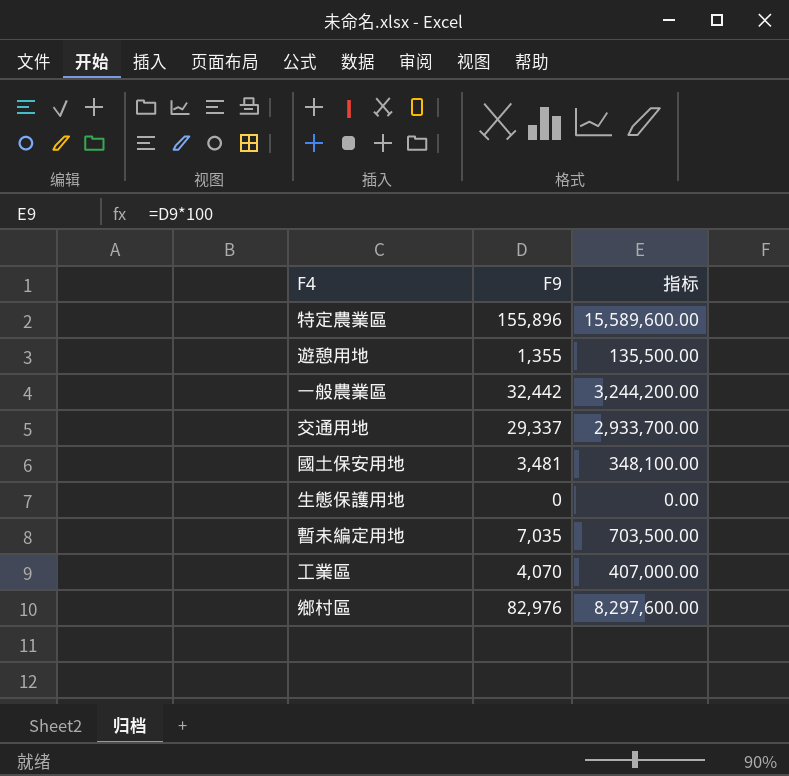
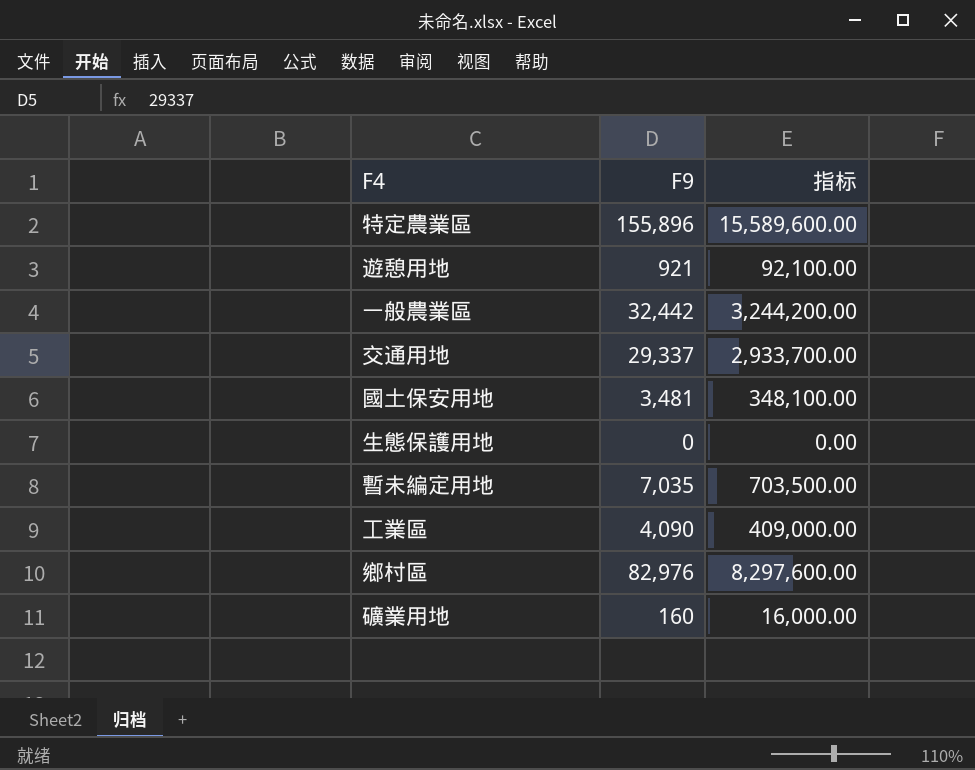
遊憩用地 | F9: 1,355 -> 921
遊憩用地 | 指标: 135,500.00 -> 92,100.00
工業區 | F9: 4,070 -> 4,090
工業區 | 指标: 407,000.00 -> 409,000.00
row 礦業用地: none -> 160 | 16,000.00

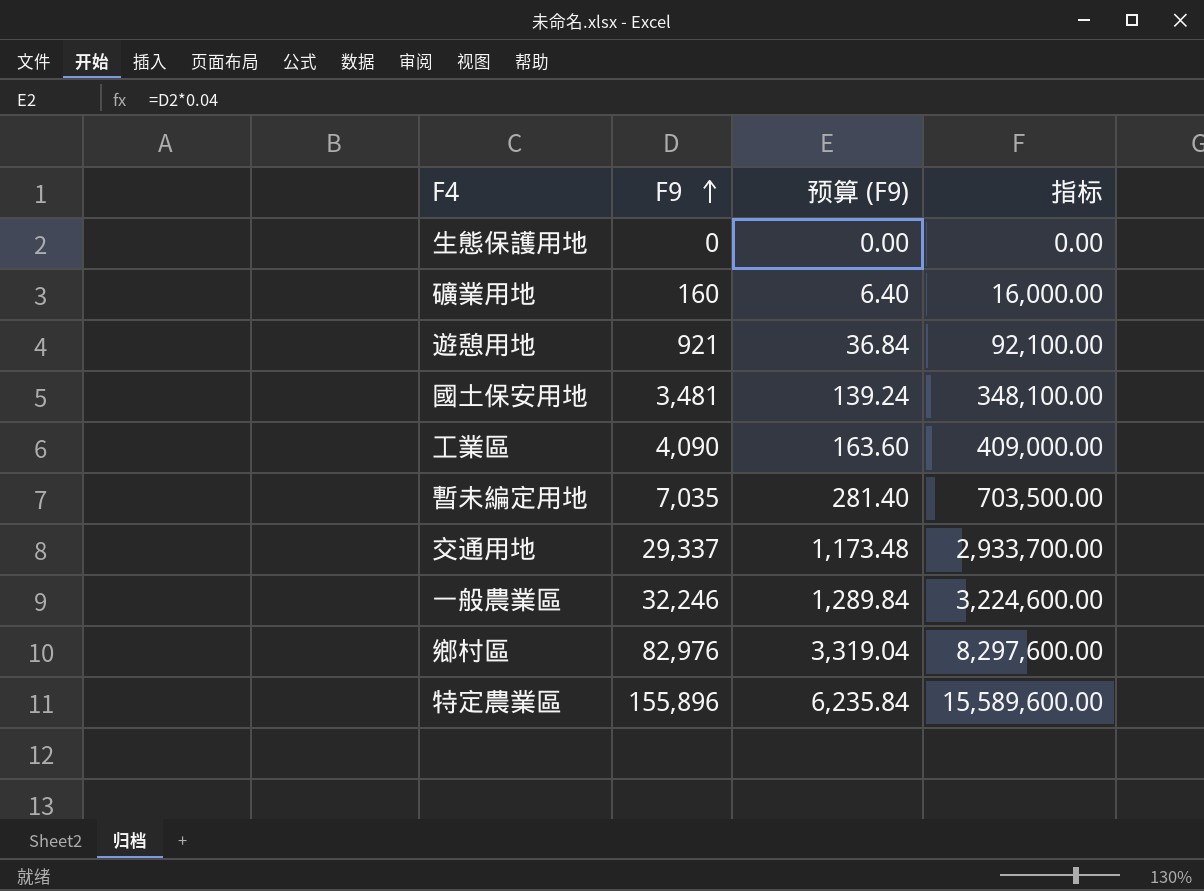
row order: none -> F9 ascending
column 预算 (F9) | formula: none -> [F9] * 0.04
一般農業區 | F9: 32,442 -> 32,246
一般農業區 | 指标: 3,244,200.00 -> 3,224,600.00

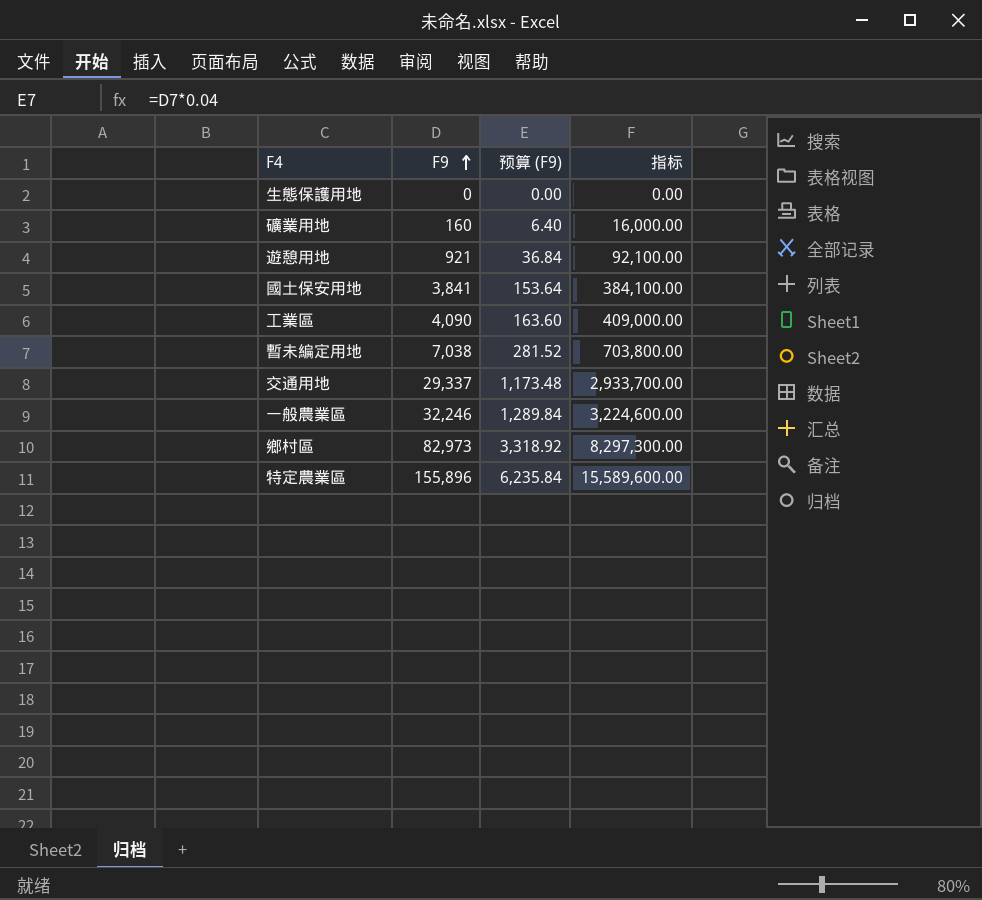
國土保安用地 | F9: 3,481 -> 3,841
國土保安用地 | 预算 (F9): 139.24 -> 153.64
國土保安用地 | 指标: 348,100.00 -> 384,100.00
暫未編定用地 | F9: 7,035 -> 7,038
暫未編定用地 | 预算 (F9): 281.40 -> 281.52
暫未編定用地 | 指标: 703,500.00 -> 703,800.00
鄉村區 | F9: 82,976 -> 82,973
鄉村區 | 预算 (F9): 3,319.04 -> 3,318.92
鄉村區 | 指标: 8,297,600.00 -> 8,297,300.00

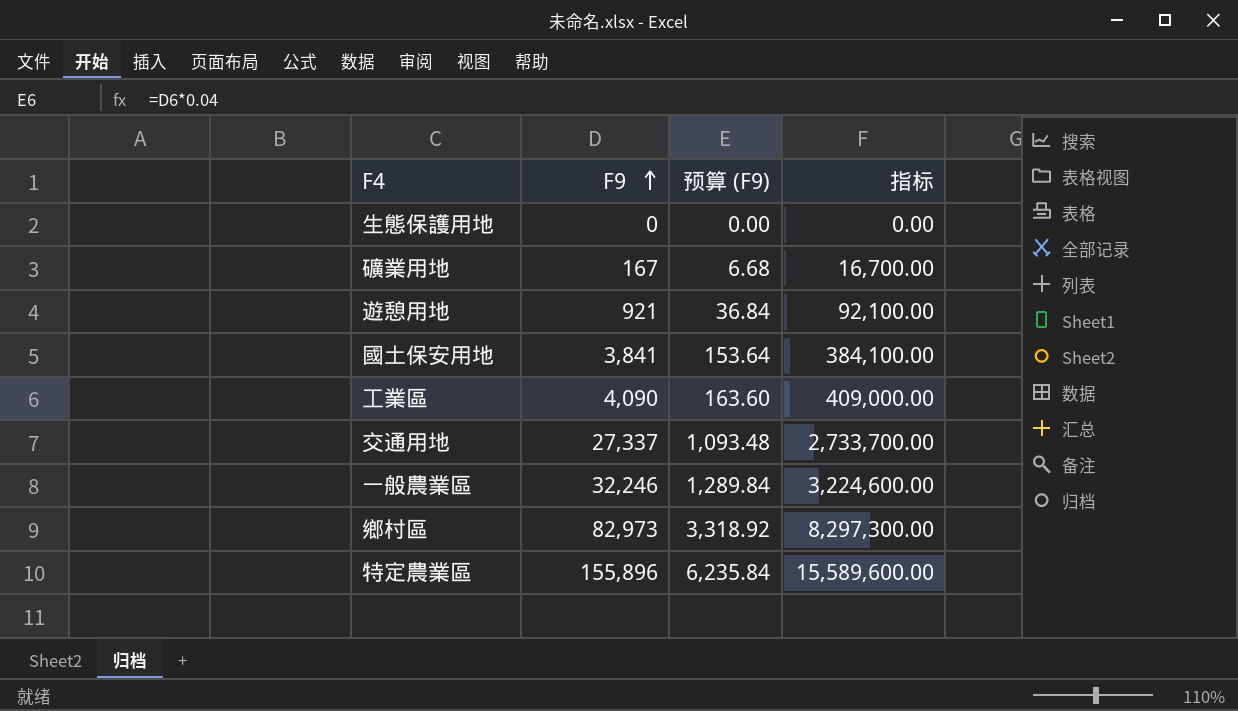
row 暫未編定用地: 7,038 | 281.52 | 703,800.00 -> none
礦業用地 | F9: 160 -> 167
礦業用地 | 预算 (F9): 6.40 -> 6.68
礦業用地 | 指标: 16,000.00 -> 16,700.00
交通用地 | F9: 29,337 -> 27,337
交通用地 | 预算 (F9): 1,173.48 -> 1,093.48
交通用地 | 指标: 2,933,700.00 -> 2,733,700.00

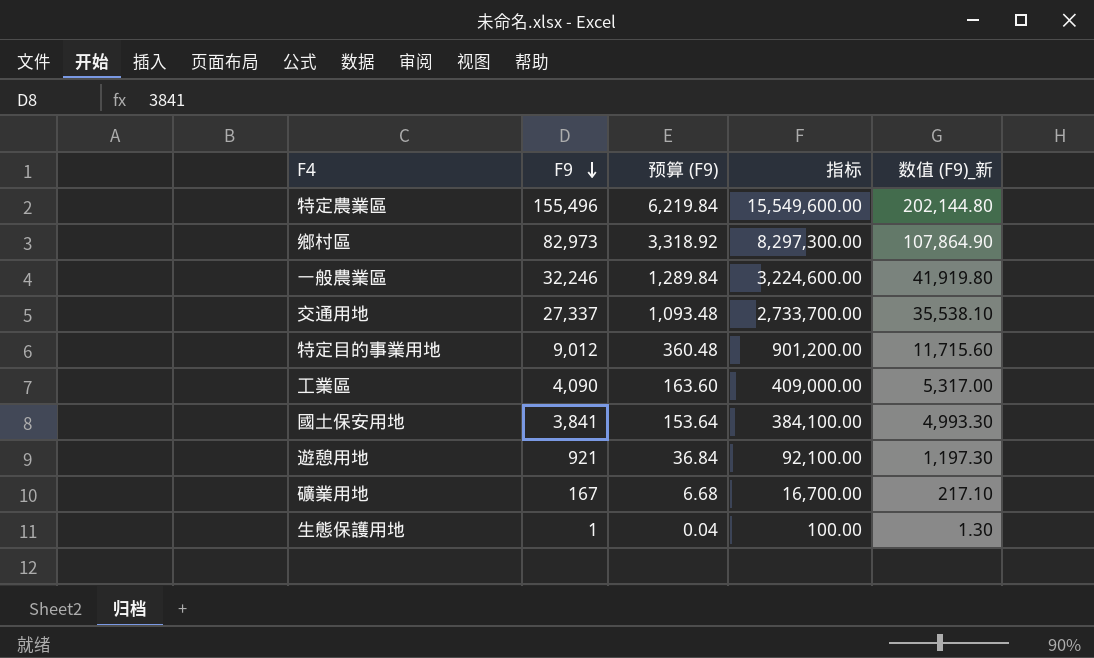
row order: F9 ascending -> F9 descending
column 数值 (F9)_新 | formula: none -> [F9] * 1.3
特定農業區 | F9: 155,896 -> 155,496
特定農業區 | 预算 (F9): 6,235.84 -> 6,219.84
特定農業區 | 指标: 15,589,600.00 -> 15,549,600.00
row 特定目的事業用地: none -> 9,012 | 360.48 | 901,200.00 | 11,715.60
生態保護用地 | F9: 0 -> 1
生態保護用地 | 预算 (F9): 0.00 -> 0.04
生態保護用地 | 指标: 0.00 -> 100.00

